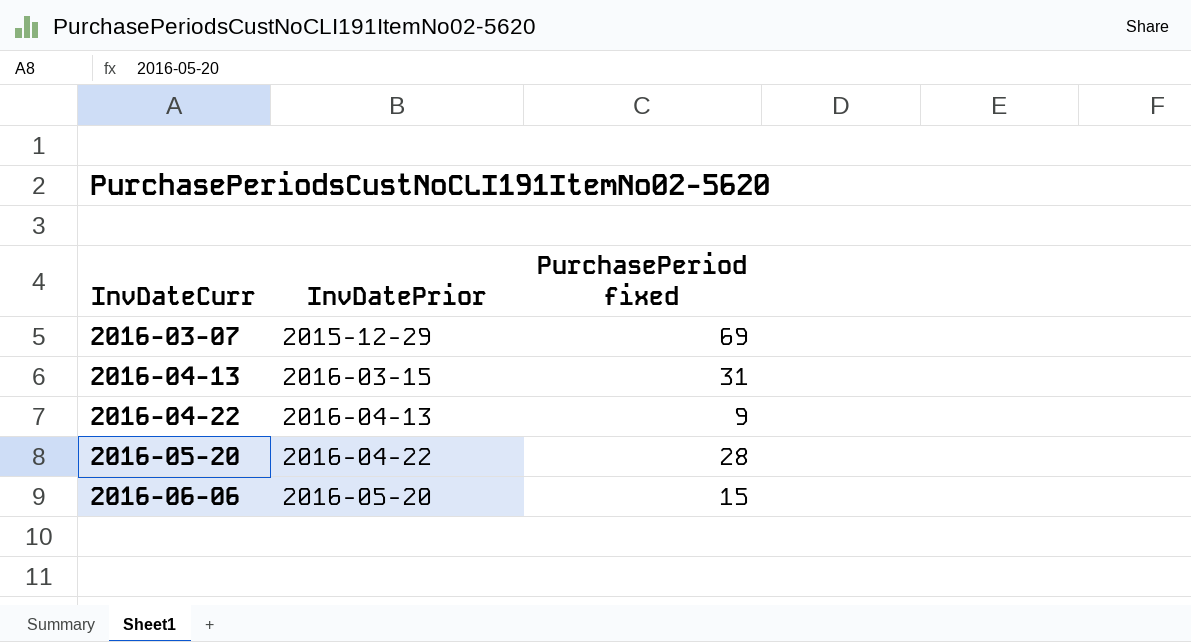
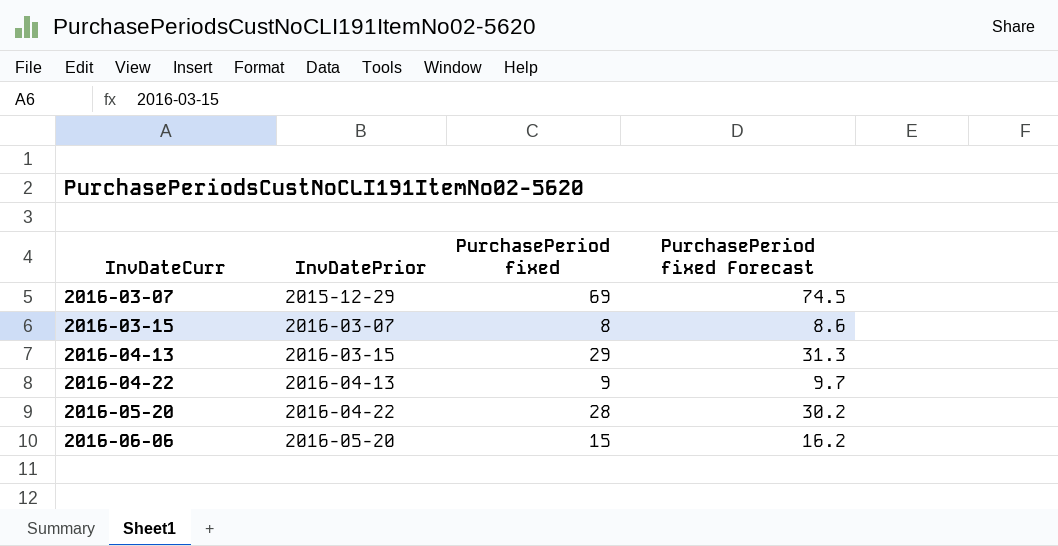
column PurchasePeriod fixed Forecast | formula: none -> [PurchasePeriod fixed] * 1.08
row 2016-03-15: none -> 2016-03-07 | 8 | 8.6
2016-04-13 | PurchasePeriod fixed: 31 -> 29

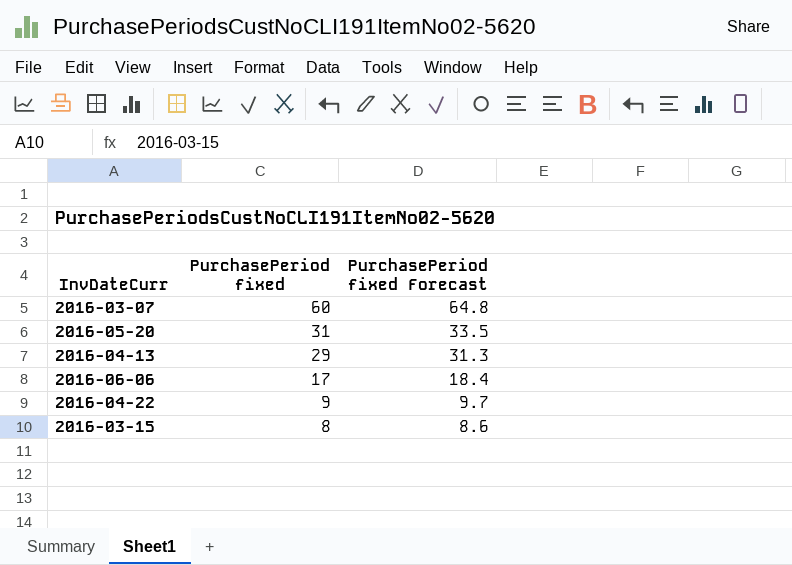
row order: InvDateCurr ascending -> PurchasePeriod fixed descending
column InvDatePrior | position: 2 -> none
2016-03-07 | PurchasePeriod fixed: 69 -> 60
2016-03-07 | PurchasePeriod fixed Forecast: 74.5 -> 64.8
2016-05-20 | PurchasePeriod fixed: 28 -> 31
2016-05-20 | PurchasePeriod fixed Forecast: 30.2 -> 33.5
2016-06-06 | PurchasePeriod fixed: 15 -> 17
2016-06-06 | PurchasePeriod fixed Forecast: 16.2 -> 18.4

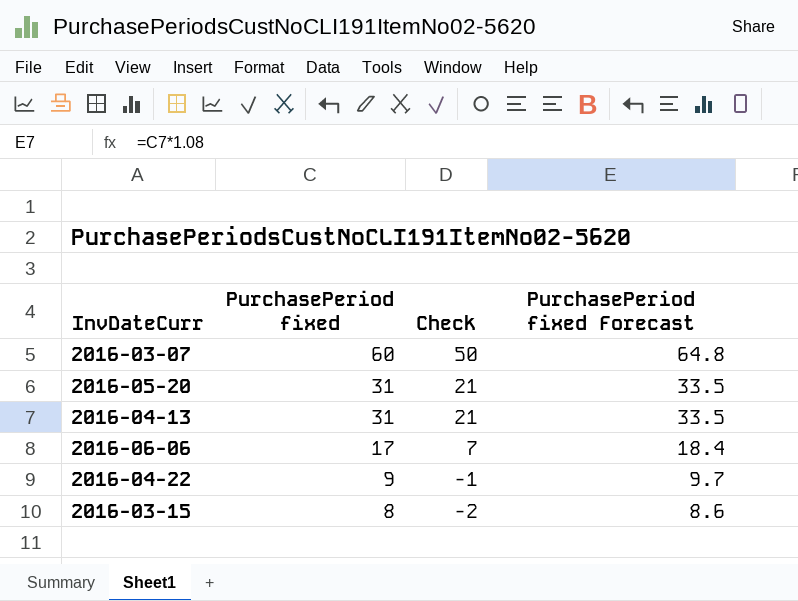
column Check | formula: none -> [PurchasePeriod fixed] - 10
2016-04-13 | PurchasePeriod fixed: 29 -> 31
2016-04-13 | PurchasePeriod fixed Forecast: 31.3 -> 33.5

